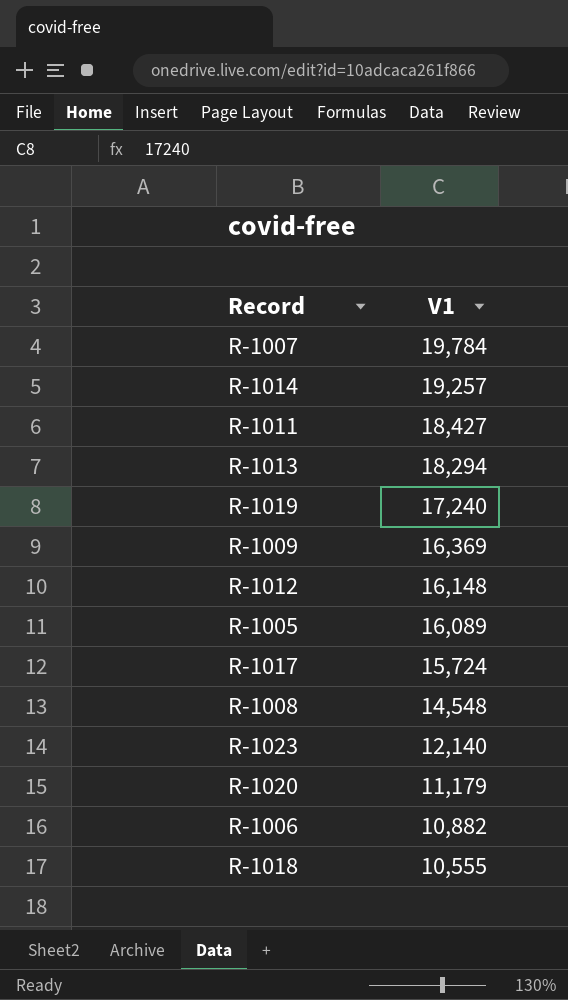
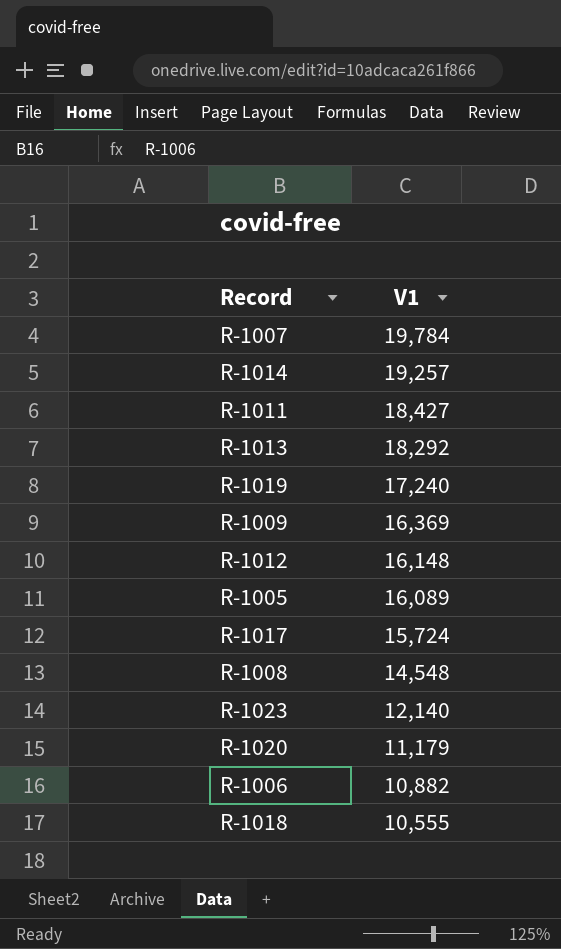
R-1013 | V1: 18,294 -> 18,292

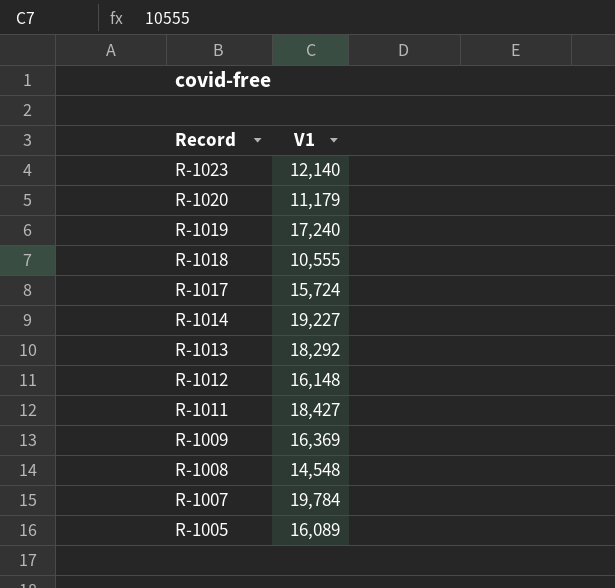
row order: V1 descending -> Record descending
row R-1006: 10,882 -> none
R-1014 | V1: 19,257 -> 19,227

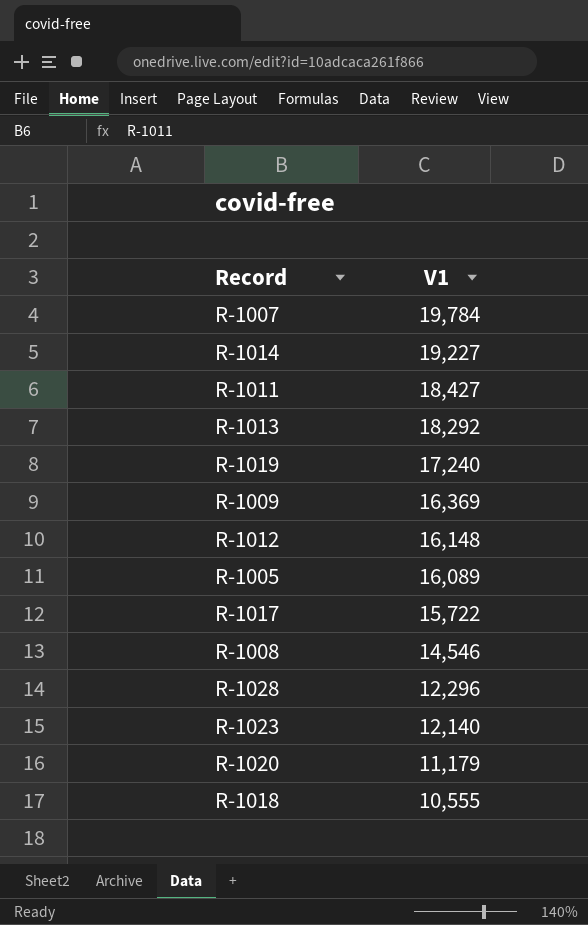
row order: Record descending -> V1 descending
R-1017 | V1: 15,724 -> 15,722
R-1008 | V1: 14,548 -> 14,546
row R-1028: none -> 12,296

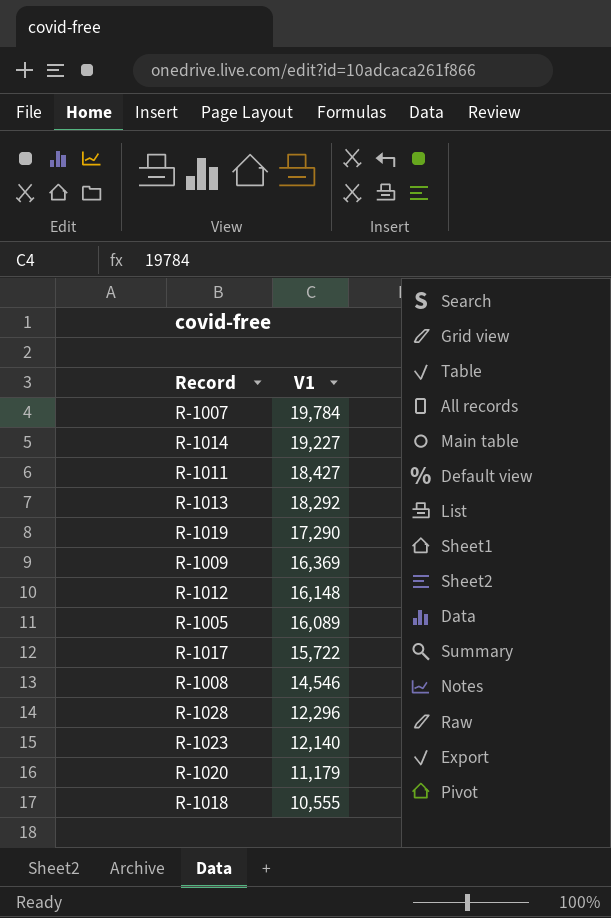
R-1019 | V1: 17,240 -> 17,290

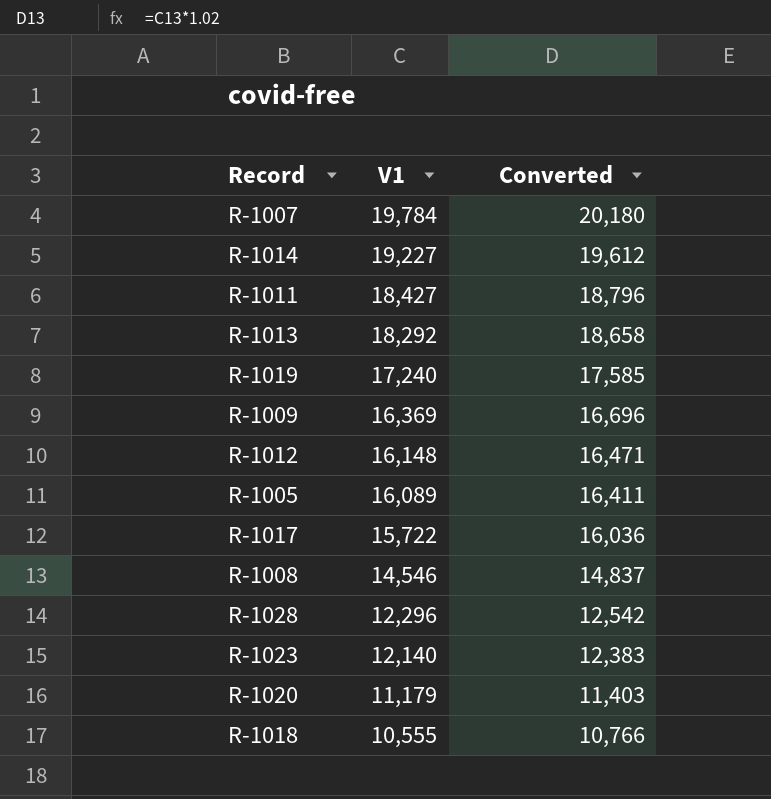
column Converted | formula: none -> [V1] * 1.02
R-1019 | V1: 17,290 -> 17,240

